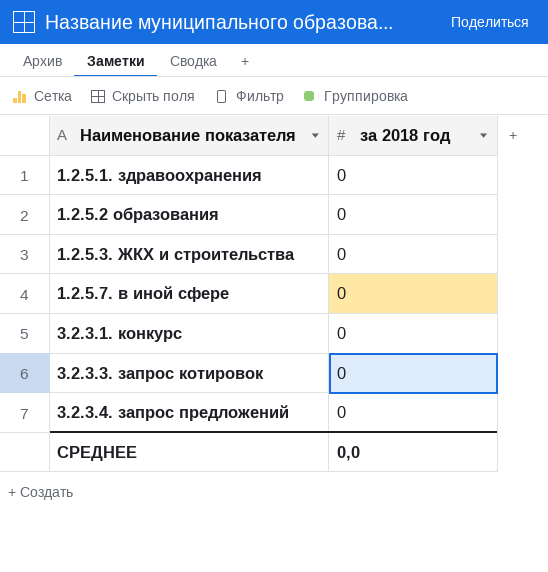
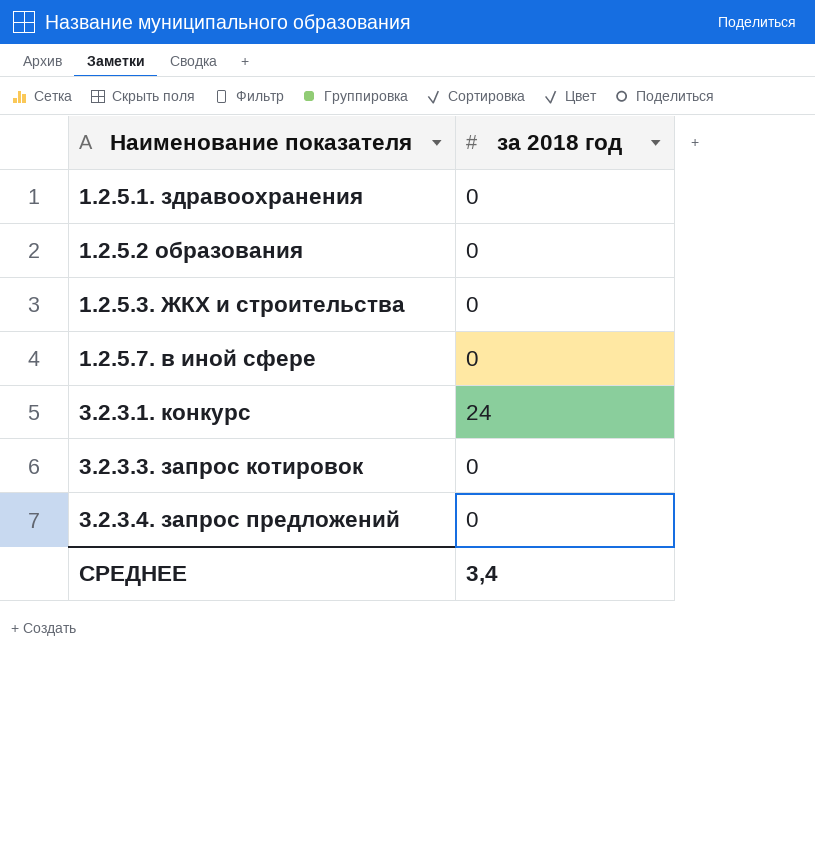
3.2.3.1. конкурс | за 2018 год: 0 -> 24
СРЕДНЕЕ | за 2018 год: 0,0 -> 3,4

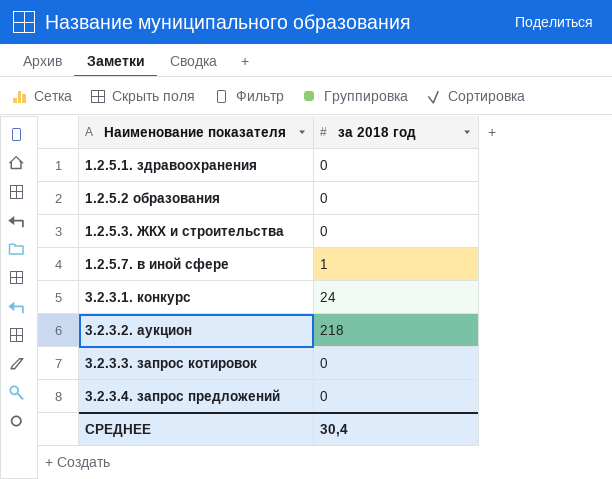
1.2.5.7. в иной сфере | за 2018 год: 0 -> 1
row 3.2.3.2. аукцион: none -> 218
СРЕДНЕЕ | за 2018 год: 3,4 -> 30,4

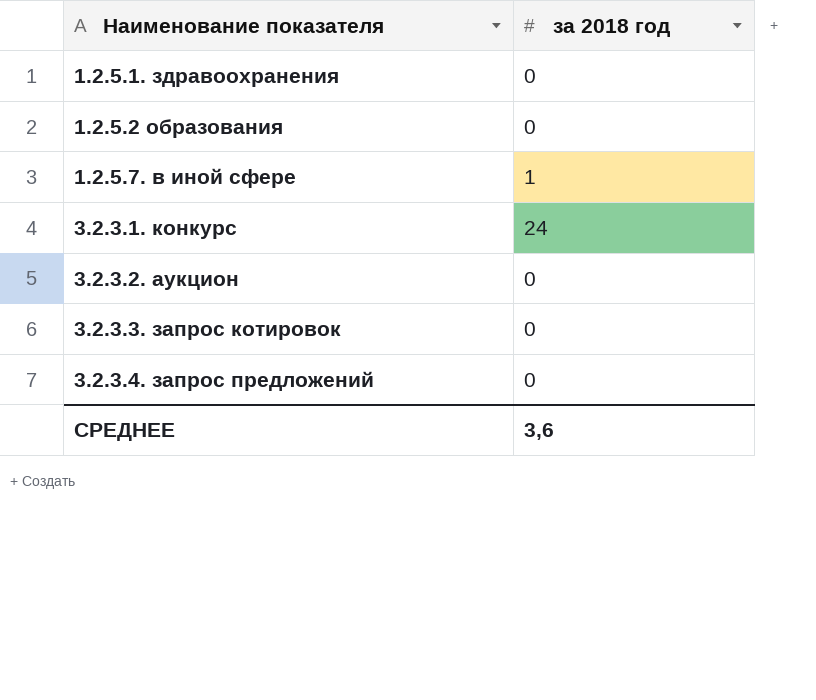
row 1.2.5.3. ЖКХ и строительства: 0 -> none
3.2.3.2. аукцион | за 2018 год: 218 -> 0
СРЕДНЕЕ | за 2018 год: 30,4 -> 3,6

